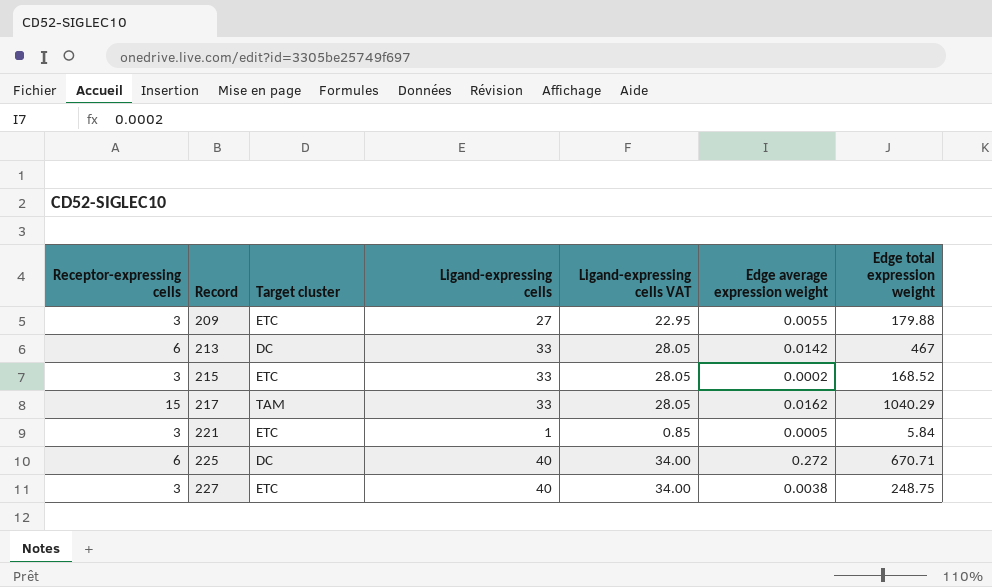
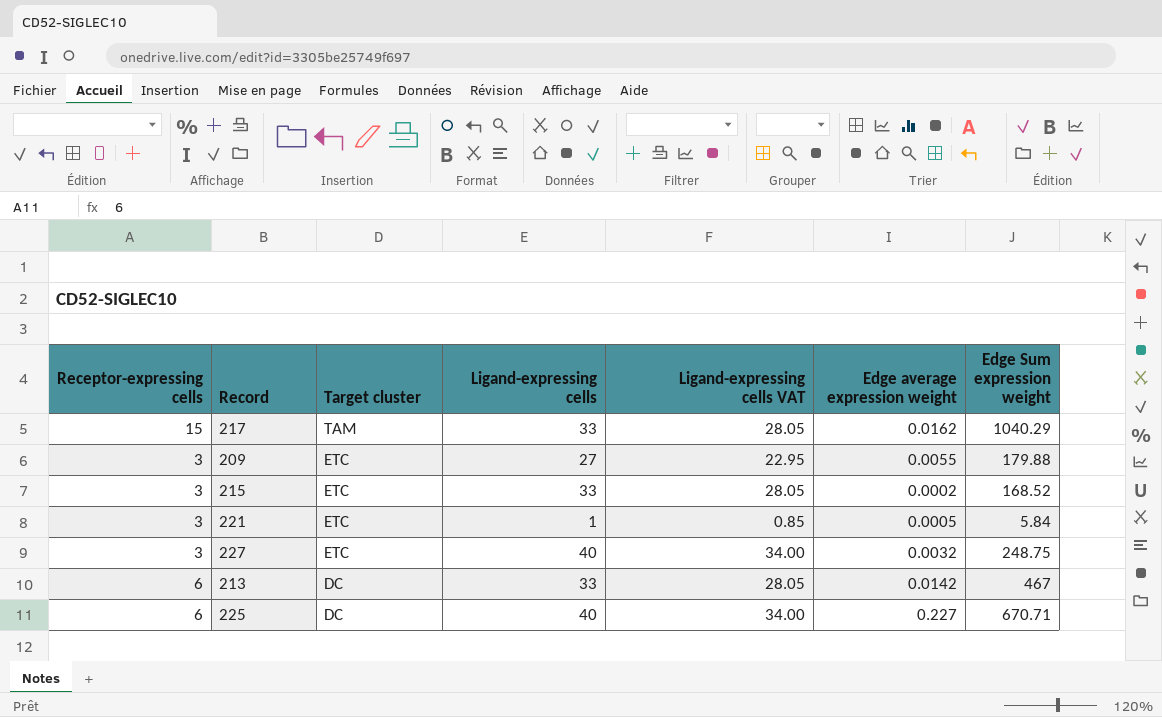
row order: Record ascending -> Target cluster descending
column name: Edge total expression weight -> Edge Sum expression weight
227 | Edge average expression weight: 0.0038 -> 0.0032
225 | Edge average expression weight: 0.272 -> 0.227

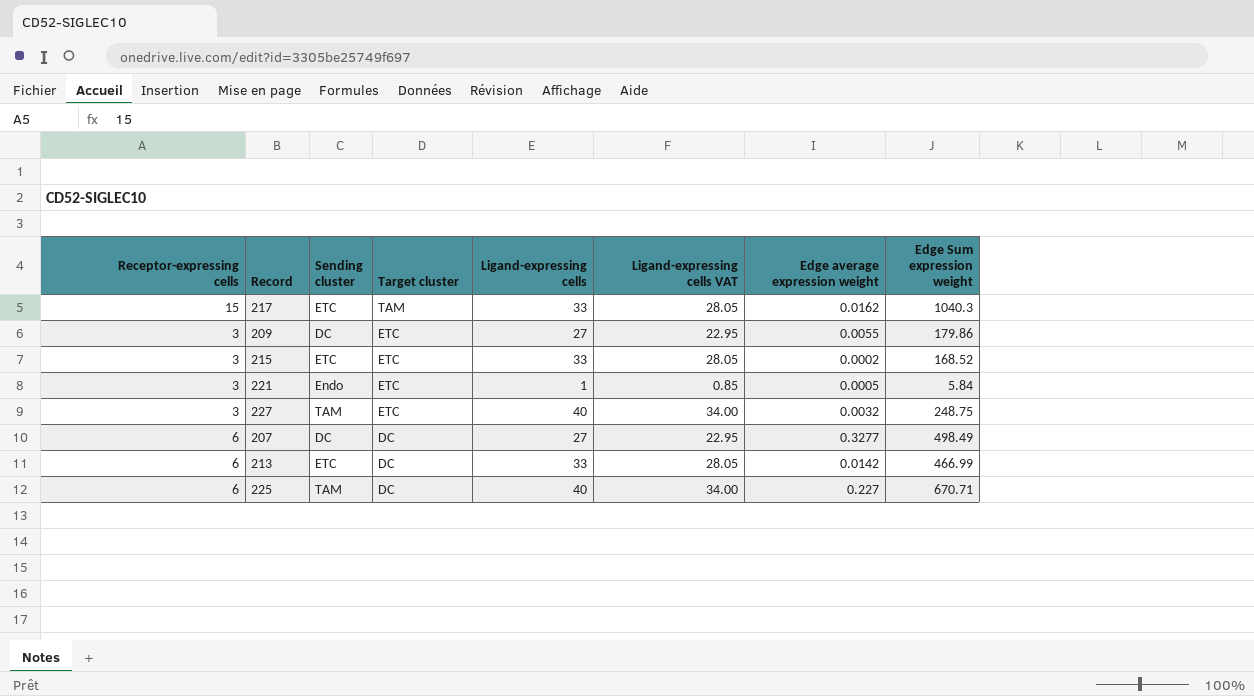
column Sending cluster | position: none -> 3
217 | Edge Sum expression weight: 1040.29 -> 1040.3
209 | Edge Sum expression weight: 179.88 -> 179.86
row 207: none -> 6 | DC | DC | 27 | 22.95 | 0.3277 | 498.49
213 | Edge Sum expression weight: 467 -> 466.99

